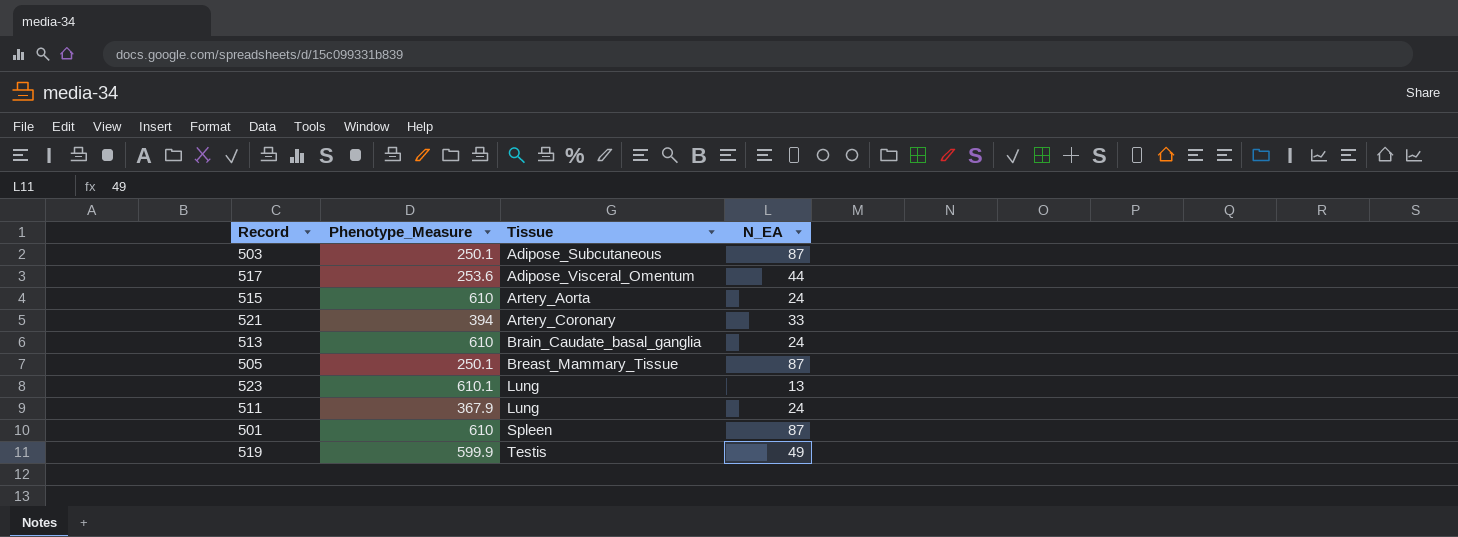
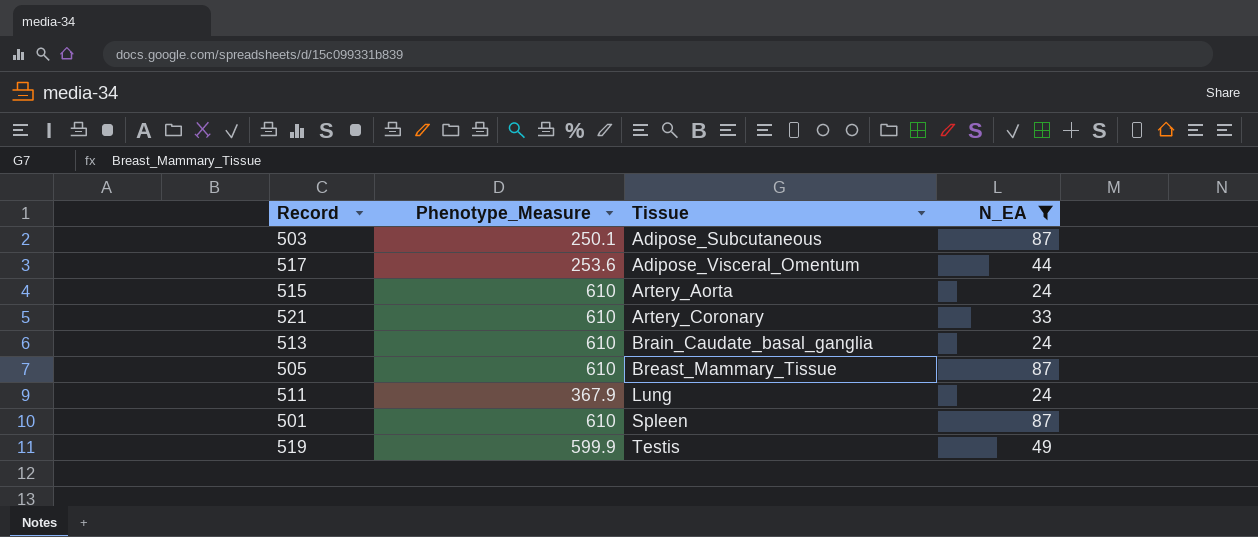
filter: none -> N_EA != 13
521 | Phenotype_Measure: 394 -> 610
505 | Phenotype_Measure: 250.1 -> 610

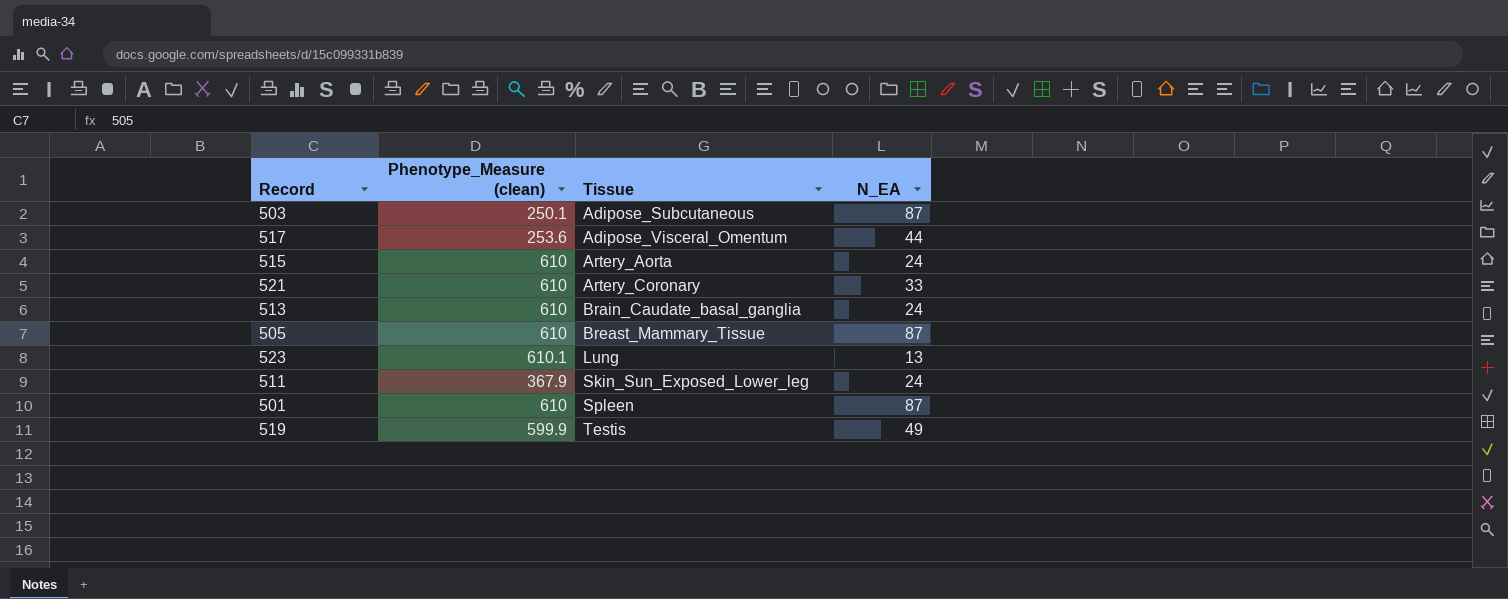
filter: N_EA != 13 -> none
column name: Phenotype_Measure -> Phenotype_Measure (clean)
511 | Tissue: Lung -> Skin_Sun_Exposed_Lower_leg

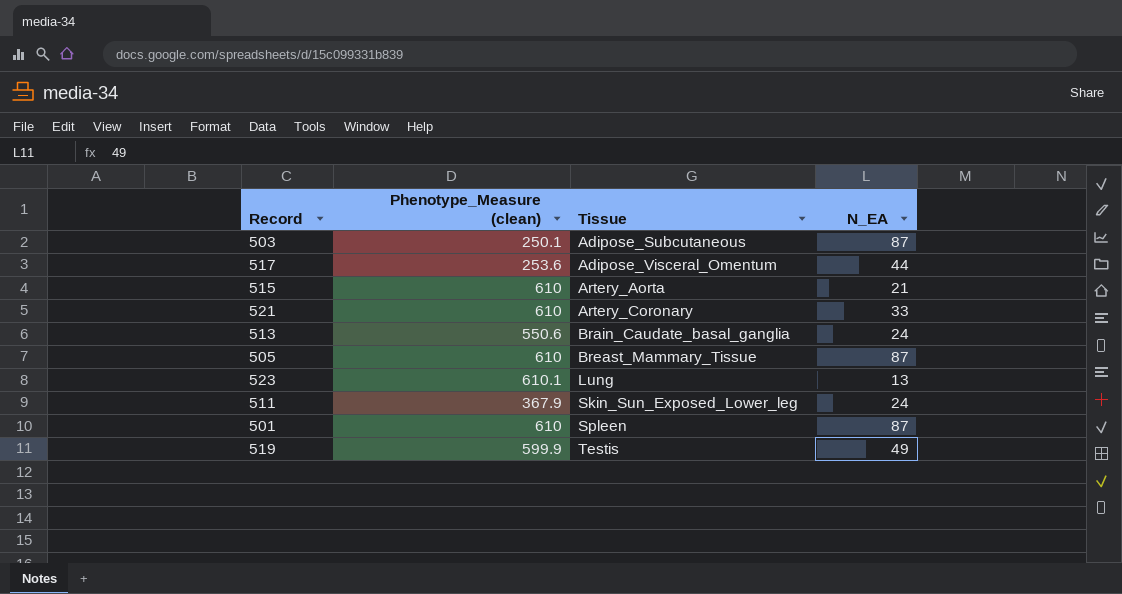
515 | N_EA: 24 -> 21
513 | Phenotype_Measure (clean): 610 -> 550.6

